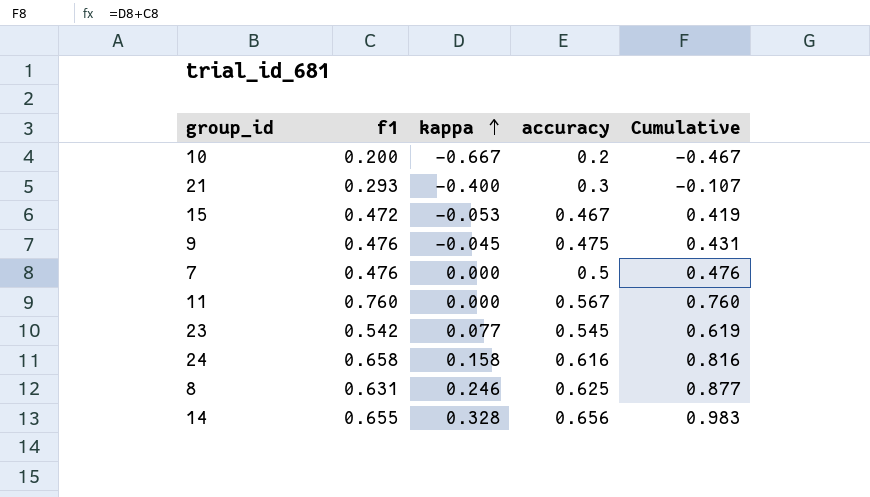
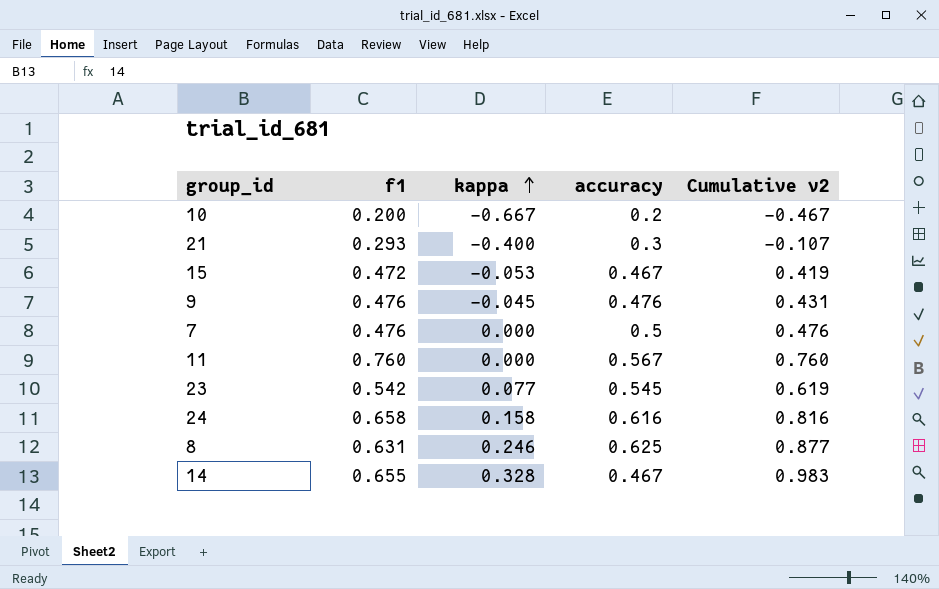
column name: Cumulative -> Cumulative v2
9 | accuracy: 0.475 -> 0.476
14 | accuracy: 0.656 -> 0.467

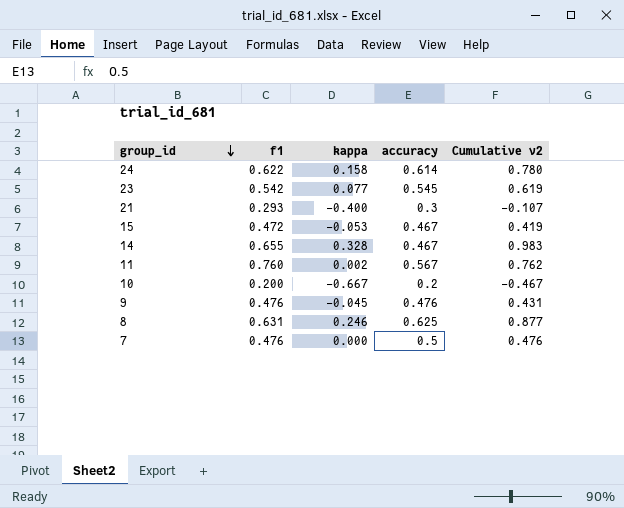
row order: kappa ascending -> group_id descending
24 | f1: 0.658 -> 0.622
24 | accuracy: 0.616 -> 0.614
24 | Cumulative v2: 0.816 -> 0.780
11 | kappa: 0.000 -> 0.002
11 | Cumulative v2: 0.760 -> 0.762

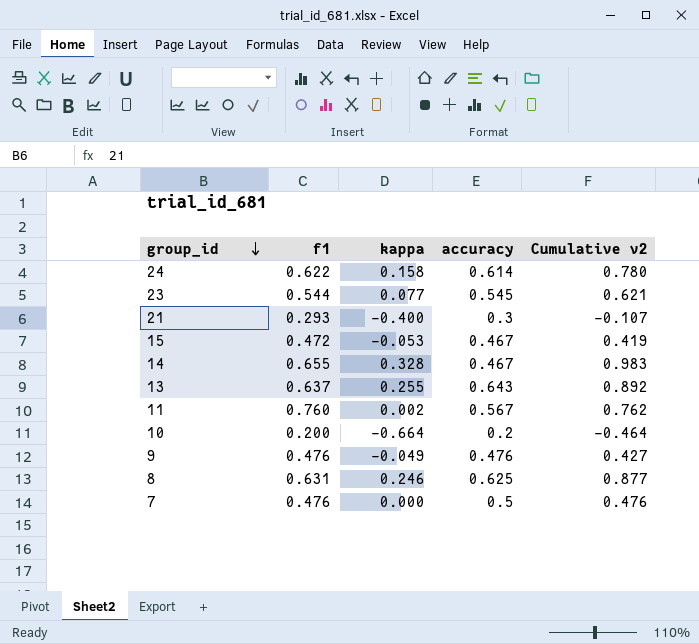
23 | f1: 0.542 -> 0.544
23 | Cumulative v2: 0.619 -> 0.621
row 13: none -> 0.637 | 0.255 | 0.643 | 0.892
10 | kappa: -0.667 -> -0.664
10 | Cumulative v2: -0.467 -> -0.464
9 | kappa: -0.045 -> -0.049
9 | Cumulative v2: 0.431 -> 0.427

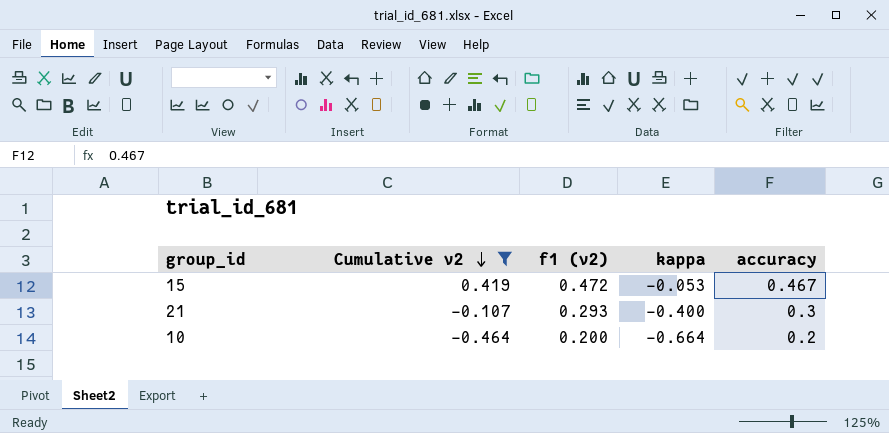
filter: none -> Cumulative v2 <= 0.419
row order: group_id descending -> Cumulative v2 descending
column Cumulative v2 | position: 5 -> 2
column name: f1 -> f1 (v2)

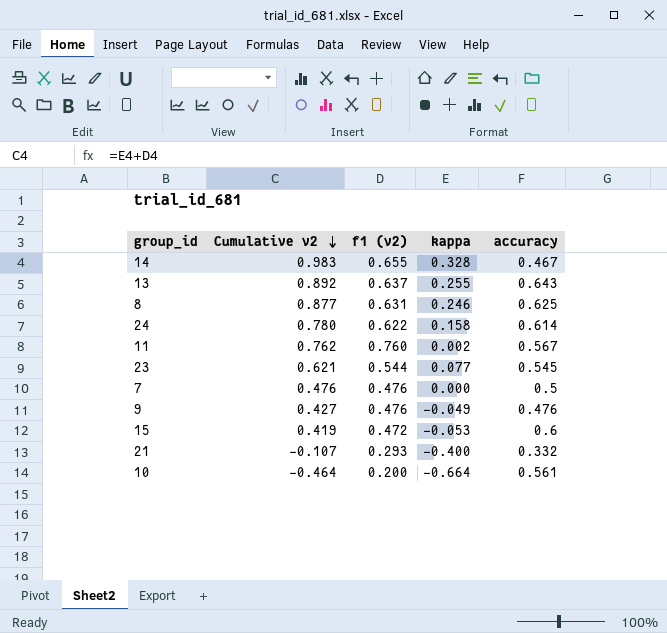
filter: Cumulative v2 <= 0.419 -> none
15 | accuracy: 0.467 -> 0.6
21 | accuracy: 0.3 -> 0.332
10 | accuracy: 0.2 -> 0.561

